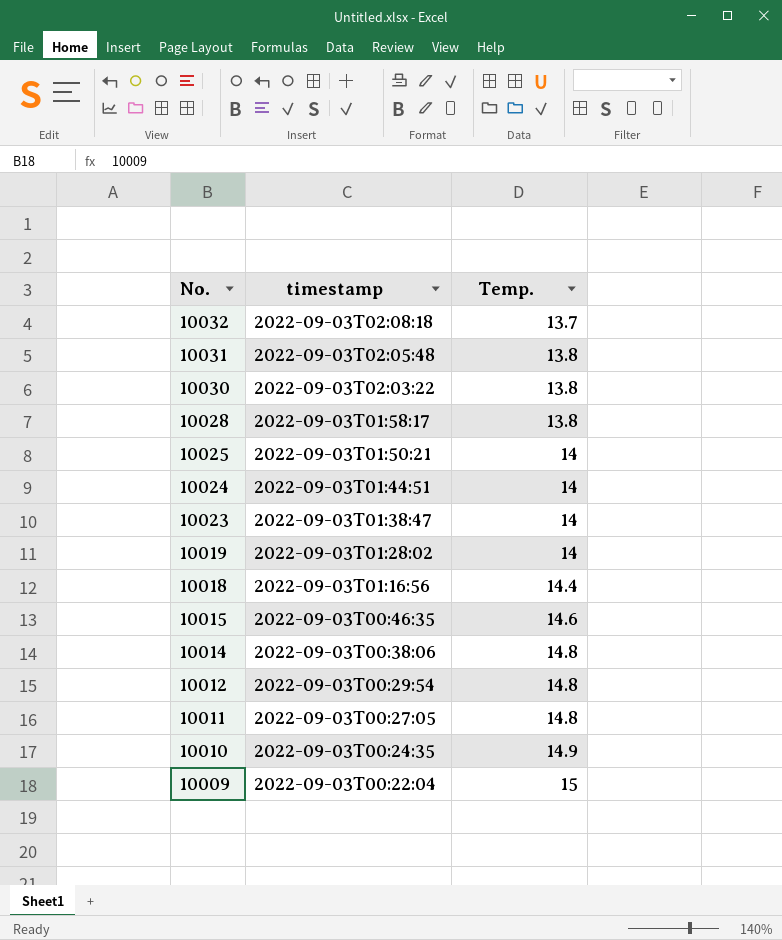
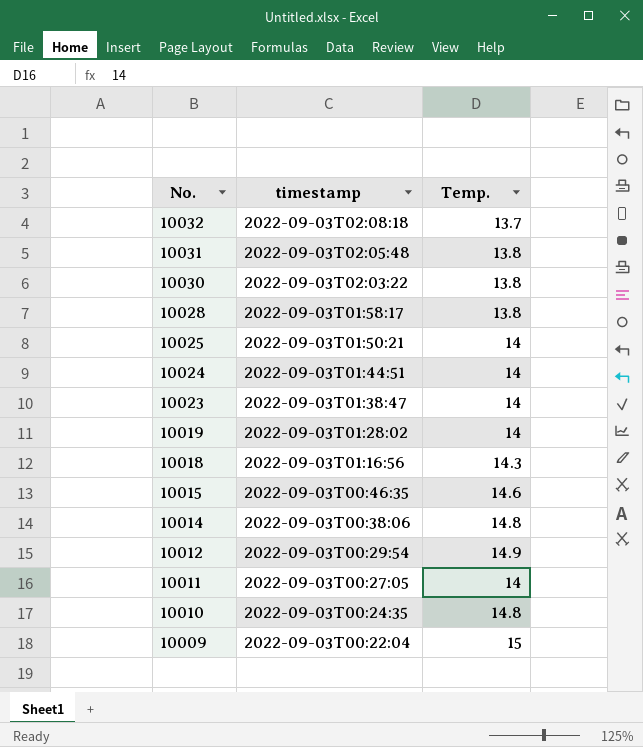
10018 | Temp.: 14.4 -> 14.3
10012 | Temp.: 14.8 -> 14.9
10011 | Temp.: 14.8 -> 14
10010 | Temp.: 14.9 -> 14.8

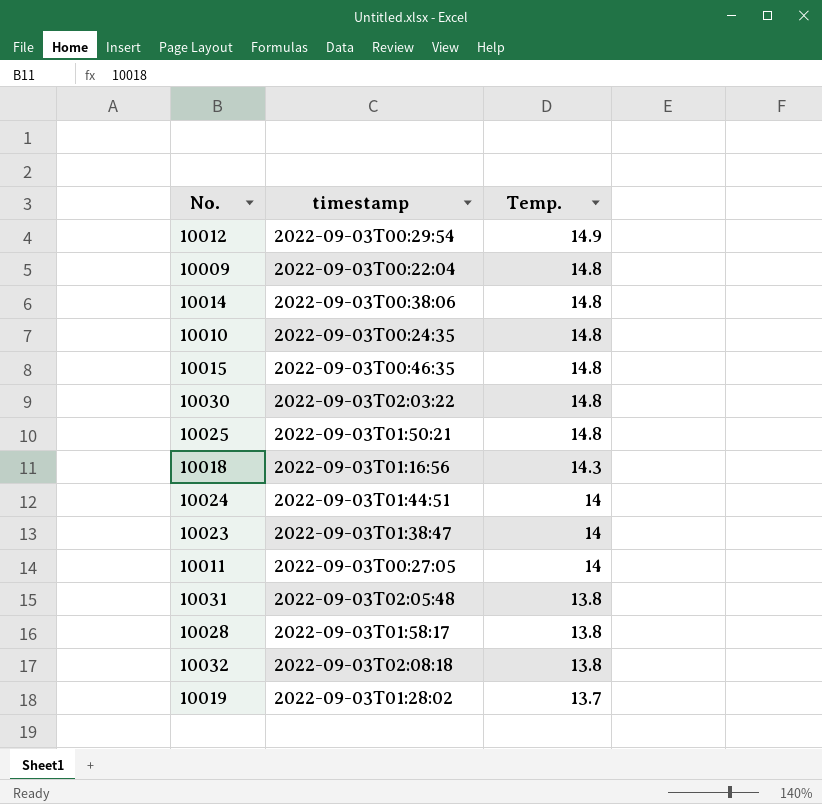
row order: No. descending -> Temp. descending
10009 | Temp.: 15 -> 14.8
10015 | Temp.: 14.6 -> 14.8
10030 | Temp.: 13.8 -> 14.8
10025 | Temp.: 14 -> 14.8
10032 | Temp.: 13.7 -> 13.8
10019 | Temp.: 14 -> 13.7

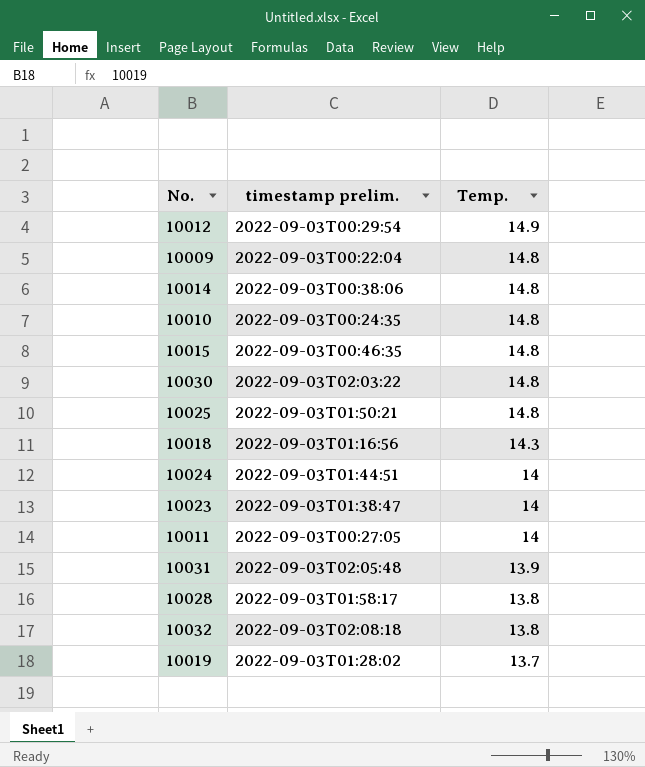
column name: timestamp -> timestamp prelim.
10031 | Temp.: 13.8 -> 13.9

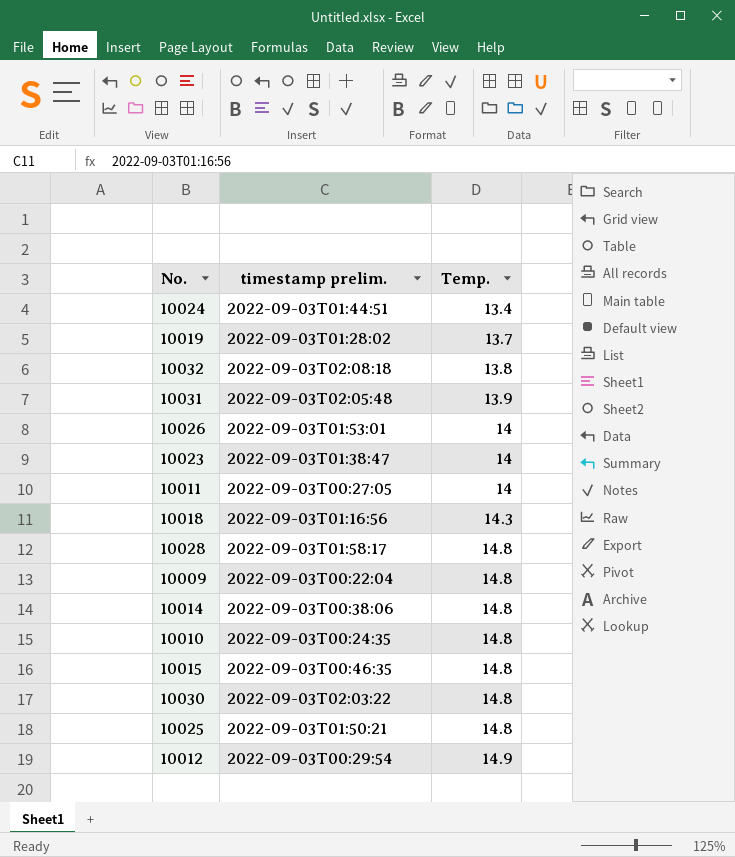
row order: Temp. descending -> Temp. ascending
10024 | Temp.: 14 -> 13.4
row 10026: none -> 2022-09-03T01:53:01 | 14
10028 | Temp.: 13.8 -> 14.8

